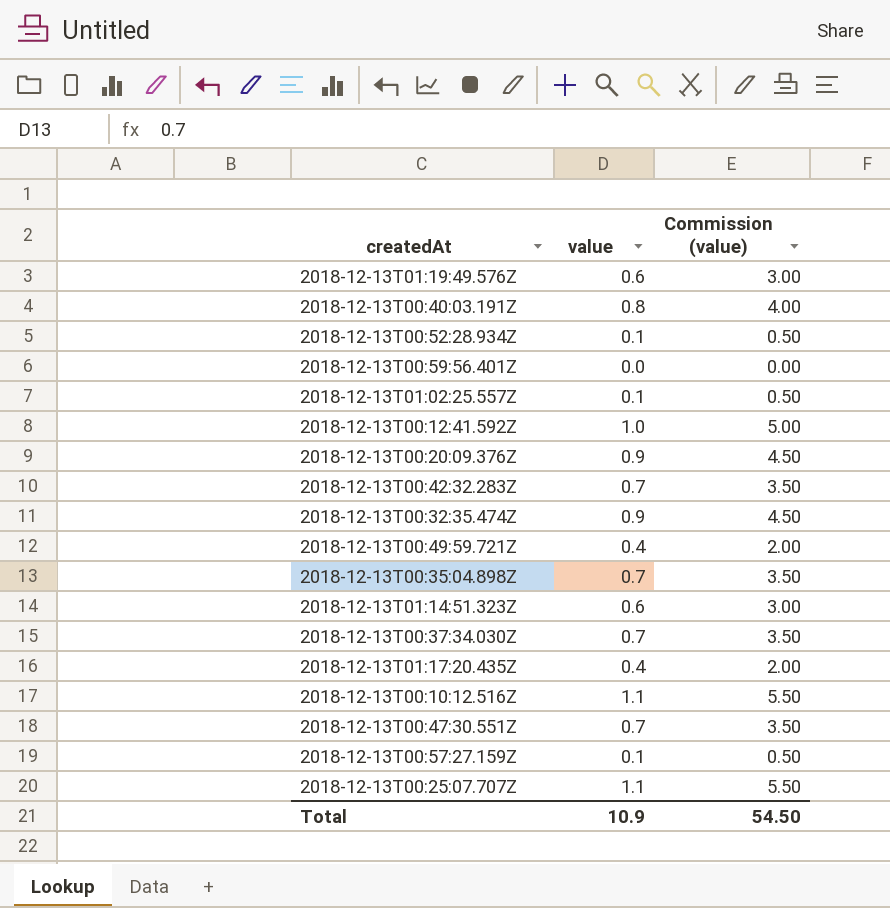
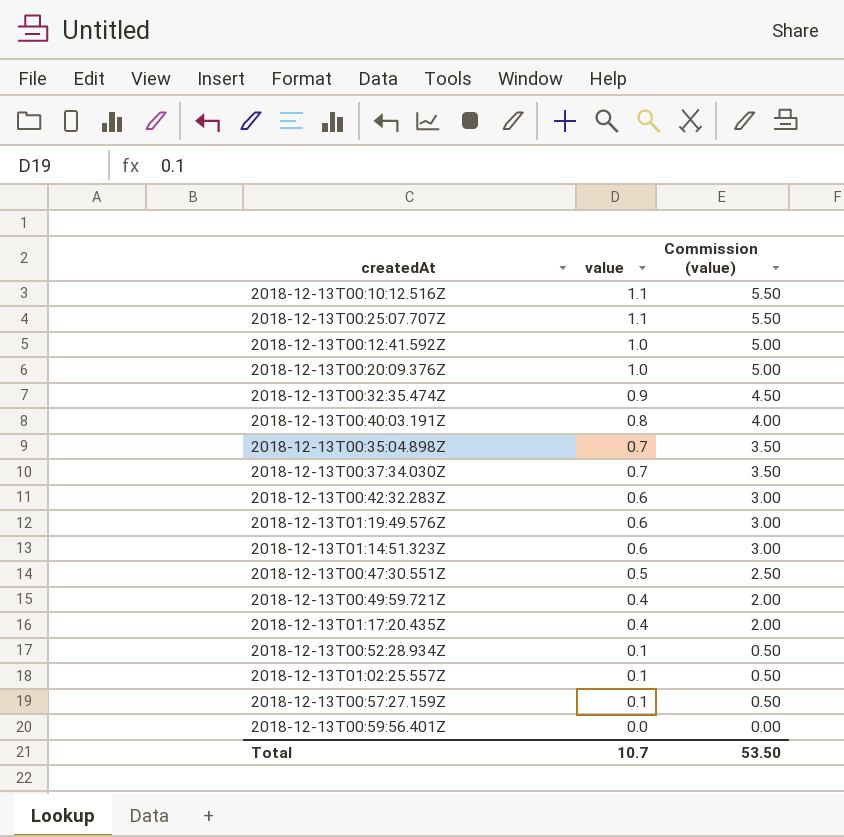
row order: none -> value descending
2018-12-13T00:20:09.376Z | value: 0.9 -> 1.0
2018-12-13T00:20:09.376Z | Commission (value): 4.50 -> 5.00
2018-12-13T00:42:32.283Z | value: 0.7 -> 0.6
2018-12-13T00:42:32.283Z | Commission (value): 3.50 -> 3.00
2018-12-13T00:47:30.551Z | value: 0.7 -> 0.5
2018-12-13T00:47:30.551Z | Commission (value): 3.50 -> 2.50
Total | value: 10.9 -> 10.7
Total | Commission (value): 54.50 -> 53.50

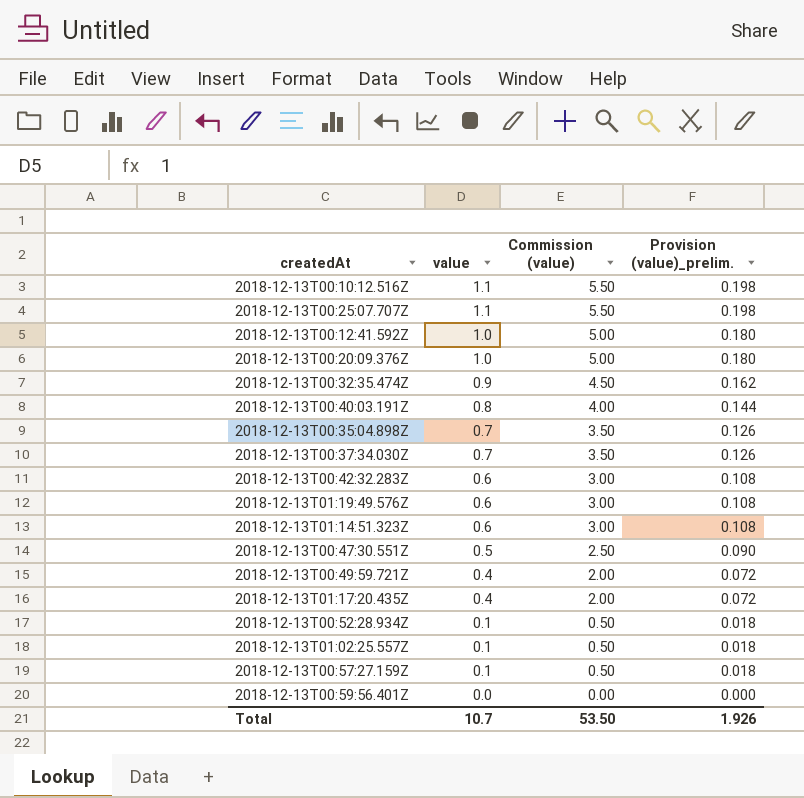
column Provision (value)_prelim. | formula: none -> [value] * 0.18

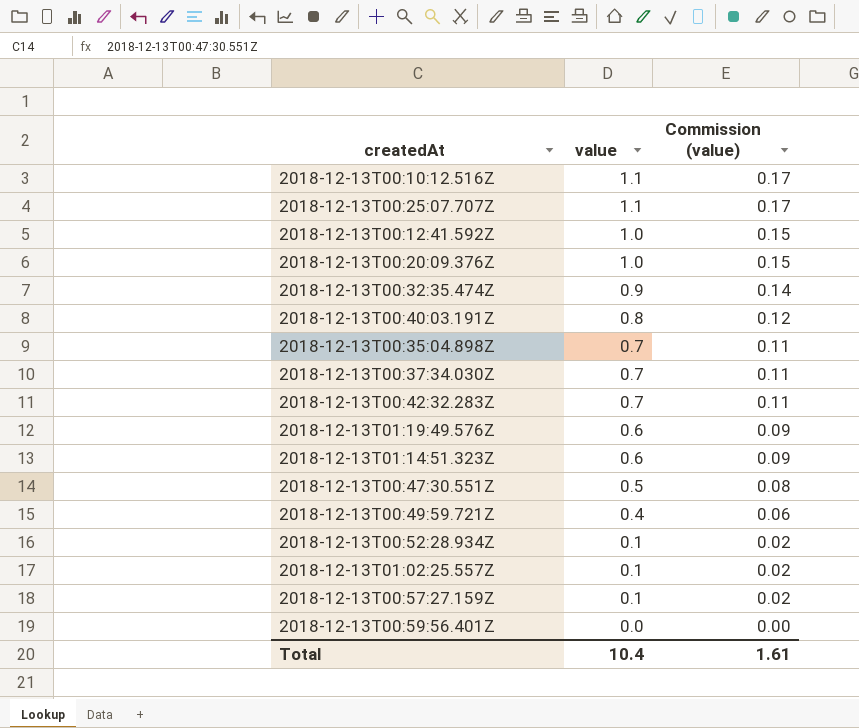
column Provision (value)_prelim. | formula: [value] * 0.18 -> none
column Commission (value) | formula: [value] * 5 -> [value] * 0.15
row 2018-12-13T01:17:20.435Z: 0.4 | 2.00 | 0.072 -> none
2018-12-13T00:42:32.283Z | value: 0.6 -> 0.7
Total | value: 10.7 -> 10.4
Total | Commission (value): 53.50 -> 1.61

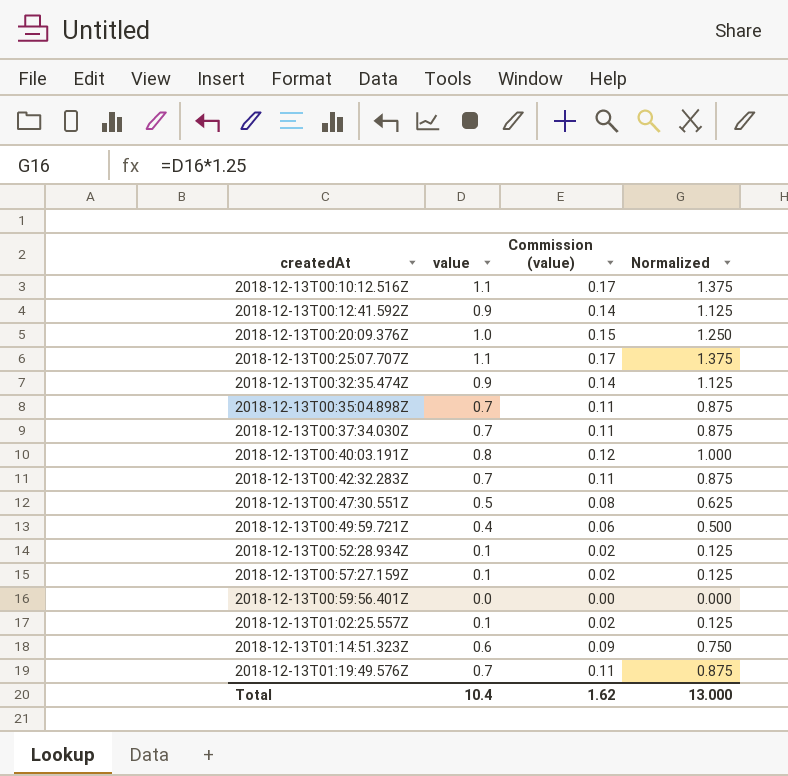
row order: value descending -> createdAt ascending
column Normalized | formula: none -> [value] * 1.25
2018-12-13T00:12:41.592Z | value: 1.0 -> 0.9
2018-12-13T00:12:41.592Z | Commission (value): 0.15 -> 0.14
2018-12-13T01:19:49.576Z | value: 0.6 -> 0.7
2018-12-13T01:19:49.576Z | Commission (value): 0.09 -> 0.11
Total | Commission (value): 1.61 -> 1.62

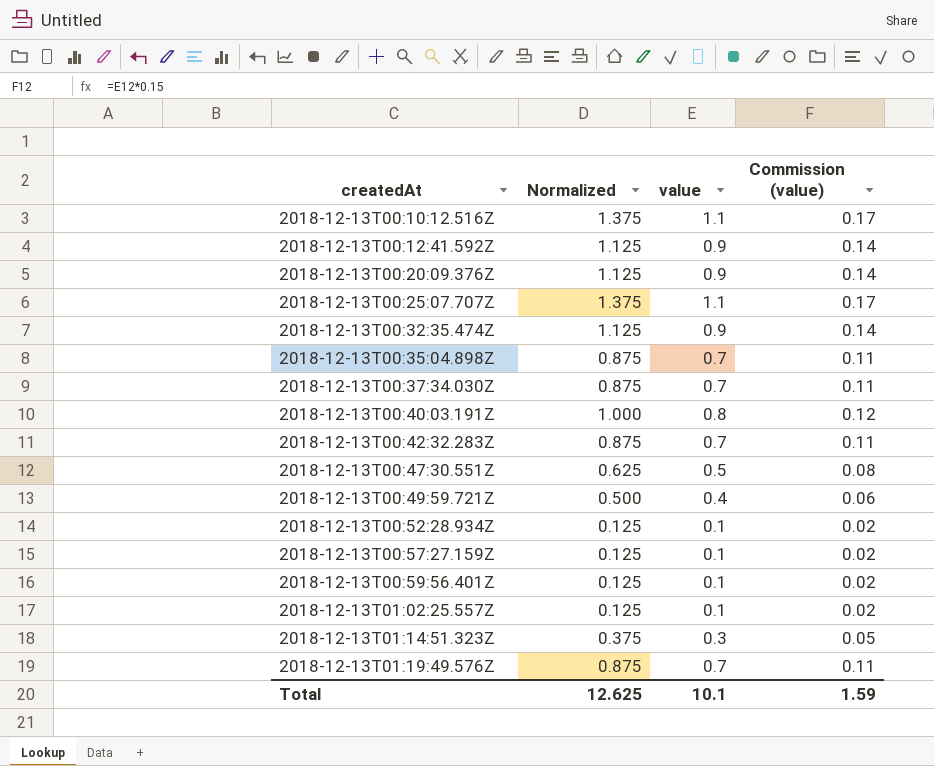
column Normalized | position: 4 -> 2
2018-12-13T00:20:09.376Z | Normalized: 1.250 -> 1.125
2018-12-13T00:20:09.376Z | value: 1.0 -> 0.9
2018-12-13T00:20:09.376Z | Commission (value): 0.15 -> 0.14
2018-12-13T00:59:56.401Z | Normalized: 0.000 -> 0.125
2018-12-13T00:59:56.401Z | value: 0.0 -> 0.1
2018-12-13T00:59:56.401Z | Commission (value): 0.00 -> 0.02
2018-12-13T01:14:51.323Z | Normalized: 0.750 -> 0.375
2018-12-13T01:14:51.323Z | value: 0.6 -> 0.3
2018-12-13T01:14:51.323Z | Commission (value): 0.09 -> 0.05
Total | Normalized: 13.000 -> 12.625
Total | value: 10.4 -> 10.1
Total | Commission (value): 1.62 -> 1.59

